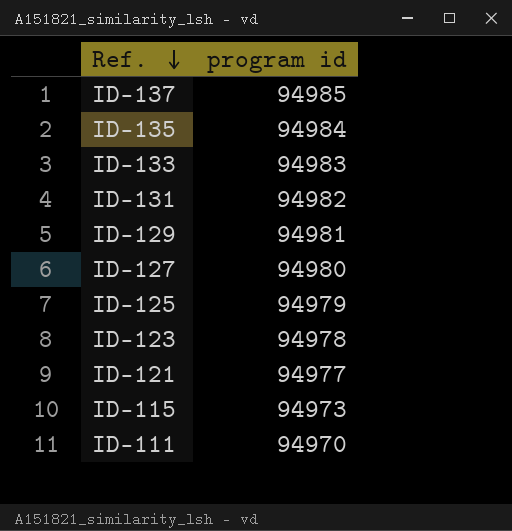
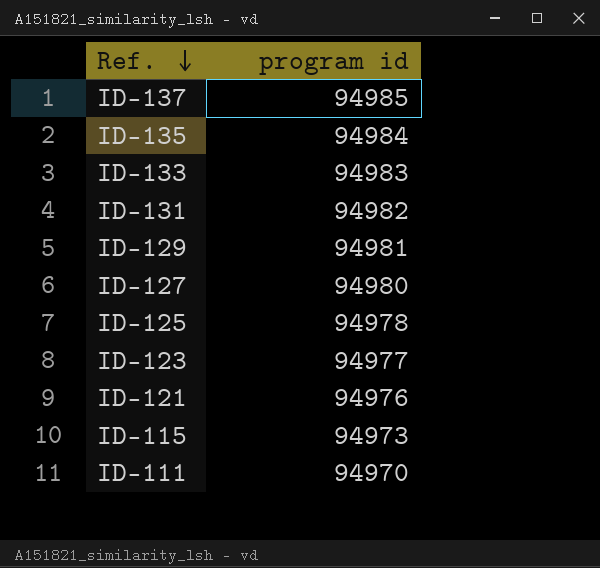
ID-125 | program id: 94979 -> 94978
ID-123 | program id: 94978 -> 94977
ID-121 | program id: 94977 -> 94976

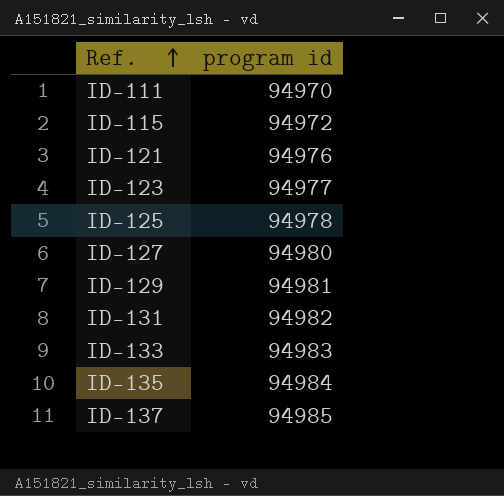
row order: Ref. descending -> Ref. ascending
ID-115 | program id: 94973 -> 94972

